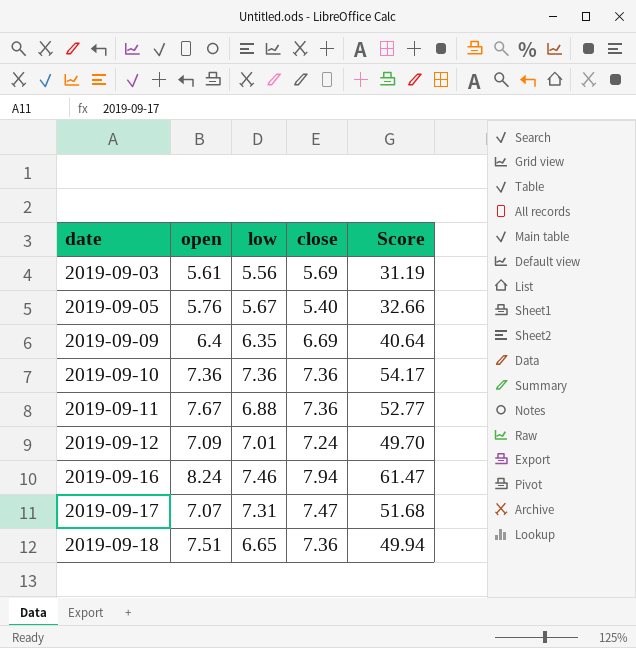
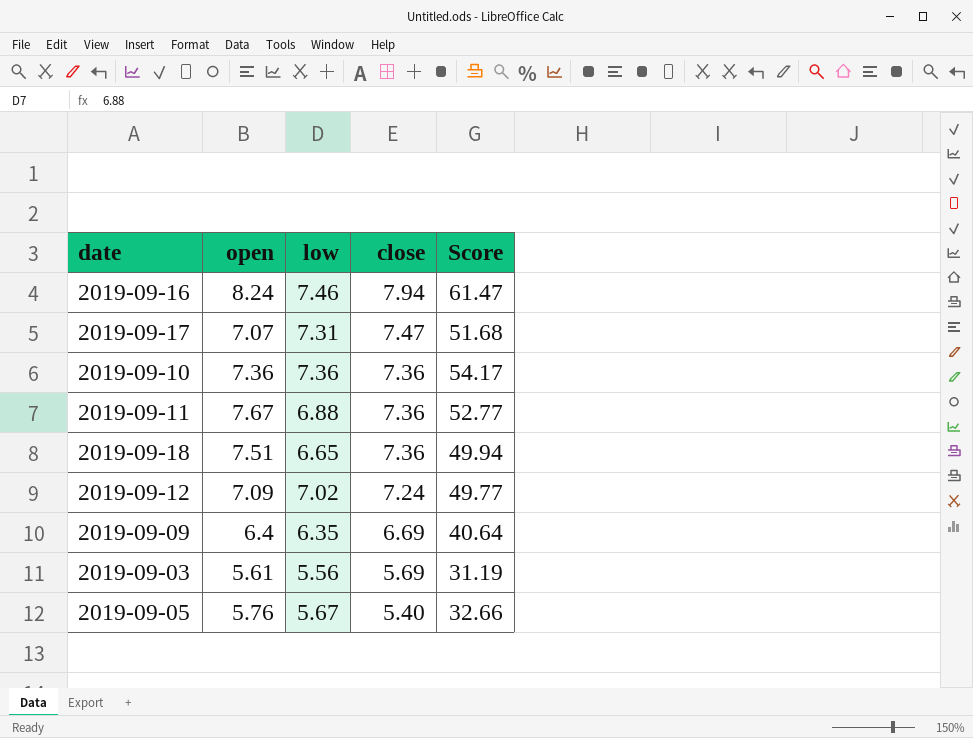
row order: date ascending -> close descending
2019-09-12 | low: 7.01 -> 7.02
2019-09-12 | Score: 49.70 -> 49.77

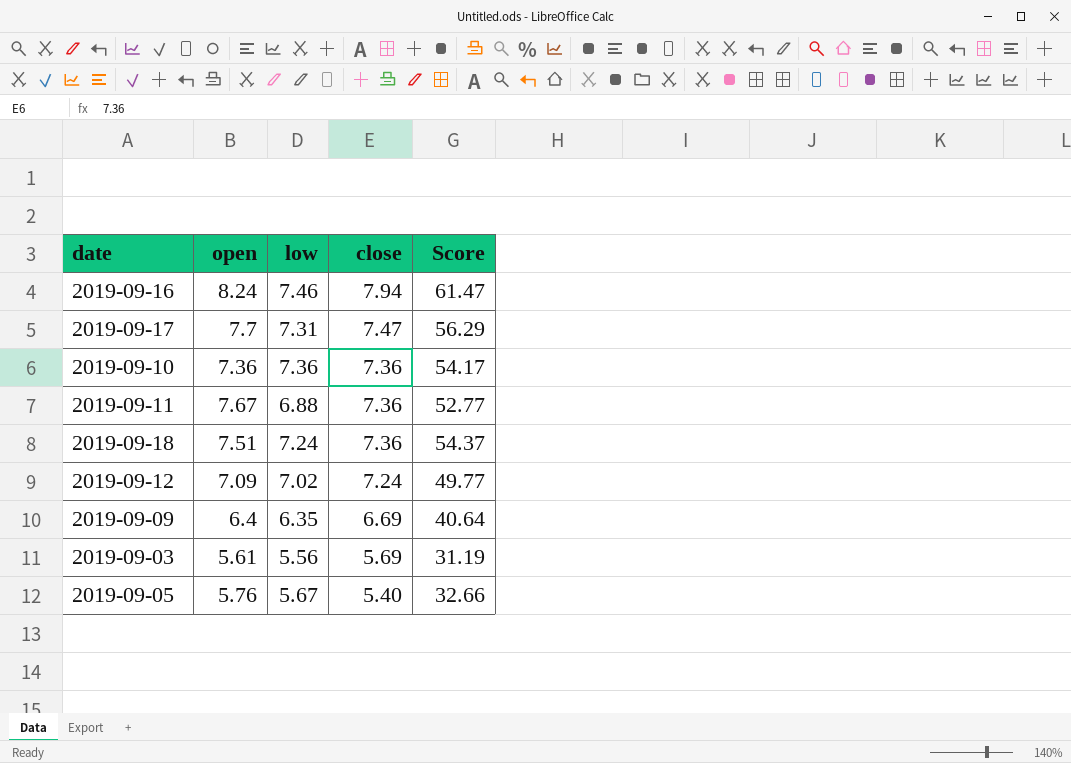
2019-09-17 | open: 7.07 -> 7.7
2019-09-17 | Score: 51.68 -> 56.29
2019-09-18 | low: 6.65 -> 7.24
2019-09-18 | Score: 49.94 -> 54.37

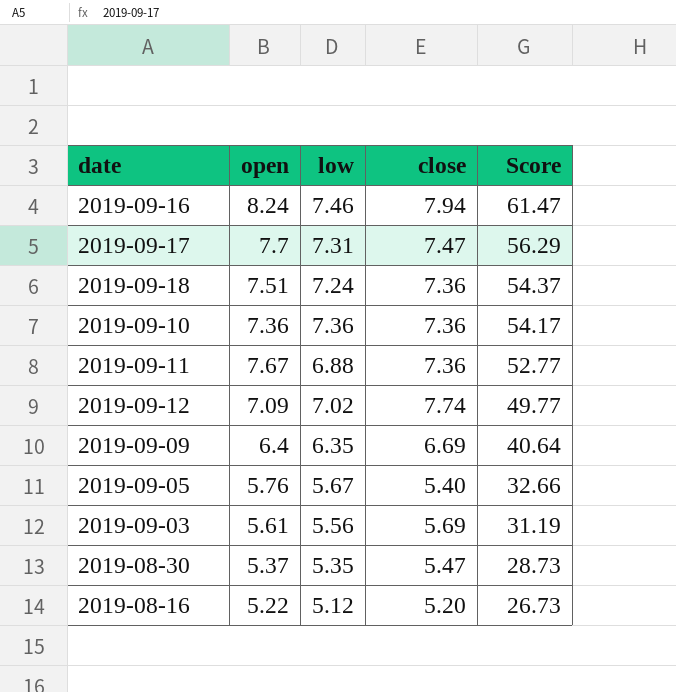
row order: close descending -> Score descending
2019-09-12 | close: 7.24 -> 7.74
row 2019-08-30: none -> 5.37 | 5.35 | 5.47 | 28.73
row 2019-08-16: none -> 5.22 | 5.12 | 5.20 | 26.73

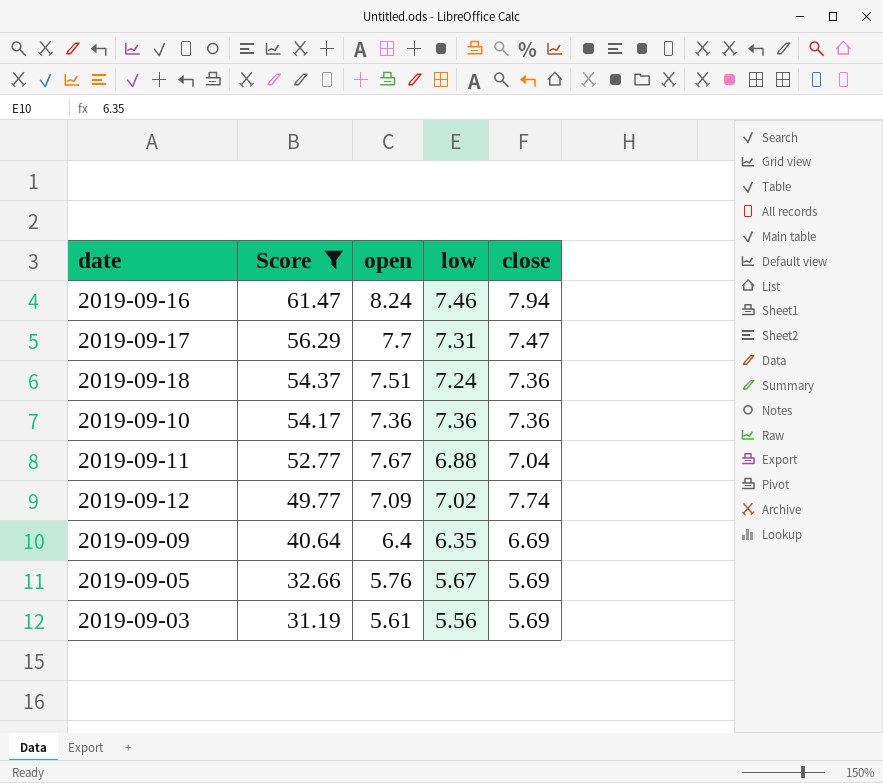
filter: none -> Score >= 31.19
column Score | position: 5 -> 2
2019-09-11 | close: 7.36 -> 7.04
2019-09-05 | close: 5.40 -> 5.69

